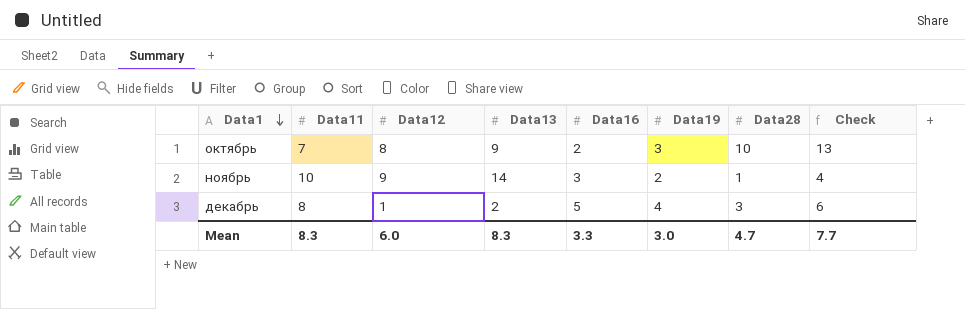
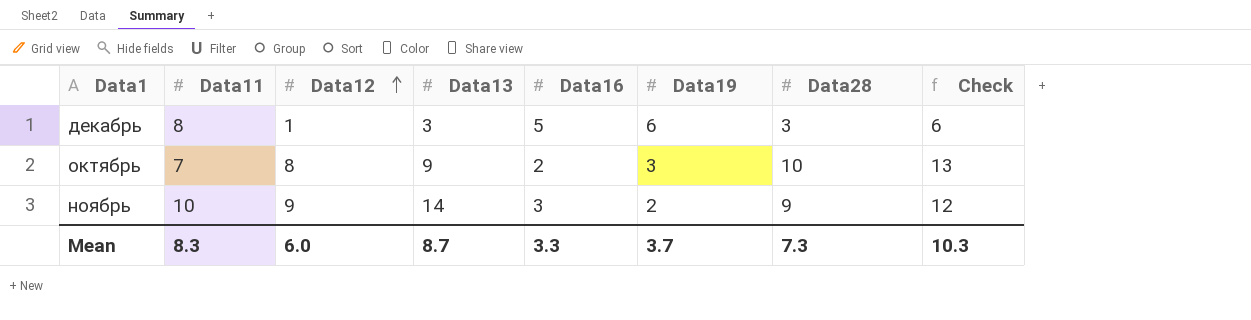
row order: Data1 descending -> Data12 ascending
декабрь | Data13: 2 -> 3
декабрь | Data19: 4 -> 6
ноябрь | Data28: 1 -> 9
ноябрь | Check: 4 -> 12
Mean | Data13: 8.3 -> 8.7
Mean | Data19: 3.0 -> 3.7
Mean | Data28: 4.7 -> 7.3
Mean | Check: 7.7 -> 10.3

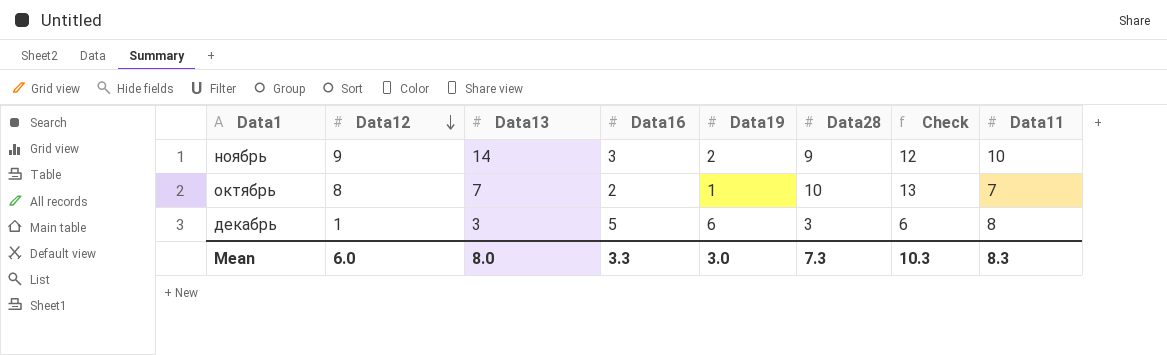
row order: Data12 ascending -> Data12 descending
column Data11 | position: 2 -> 8
октябрь | Data13: 9 -> 7
октябрь | Data19: 3 -> 1
Mean | Data13: 8.7 -> 8.0
Mean | Data19: 3.7 -> 3.0

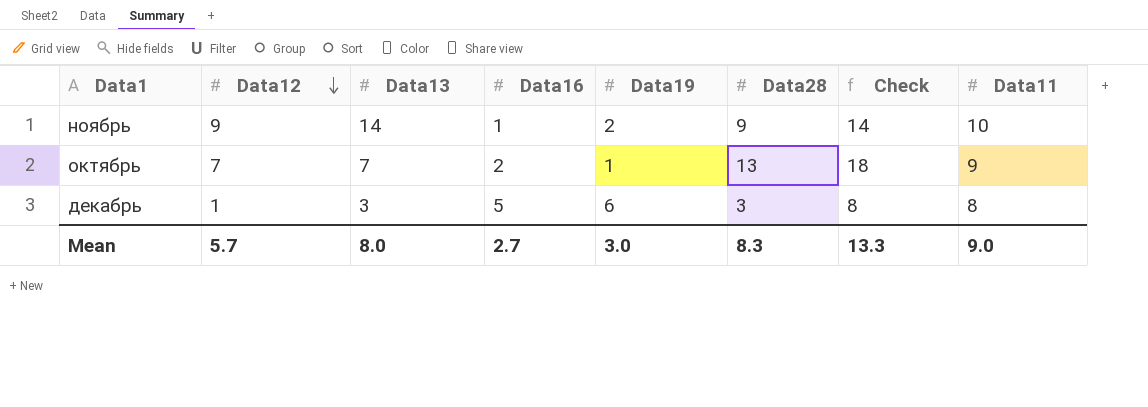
column Check | formula: [Data28] + 3 -> [Data28] + 5
ноябрь | Data16: 3 -> 1
октябрь | Data12: 8 -> 7
октябрь | Data28: 10 -> 13
октябрь | Data11: 7 -> 9
Mean | Data12: 6.0 -> 5.7
Mean | Data16: 3.3 -> 2.7
Mean | Data28: 7.3 -> 8.3
Mean | Check: 10.3 -> 13.3
Mean | Data11: 8.3 -> 9.0

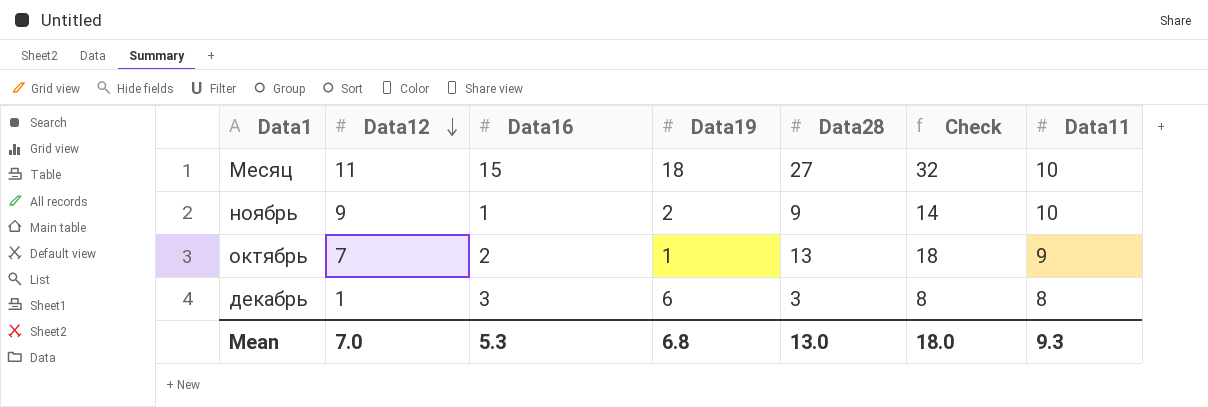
column Data13 | position: 3 -> none
row Месяц: none -> 11 | 15 | 18 | 27 | 32 | 10
декабрь | Data16: 5 -> 3
Mean | Data12: 5.7 -> 7.0
Mean | Data16: 2.7 -> 5.3
Mean | Data19: 3.0 -> 6.8
Mean | Data28: 8.3 -> 13.0
Mean | Check: 13.3 -> 18.0
Mean | Data11: 9.0 -> 9.3

